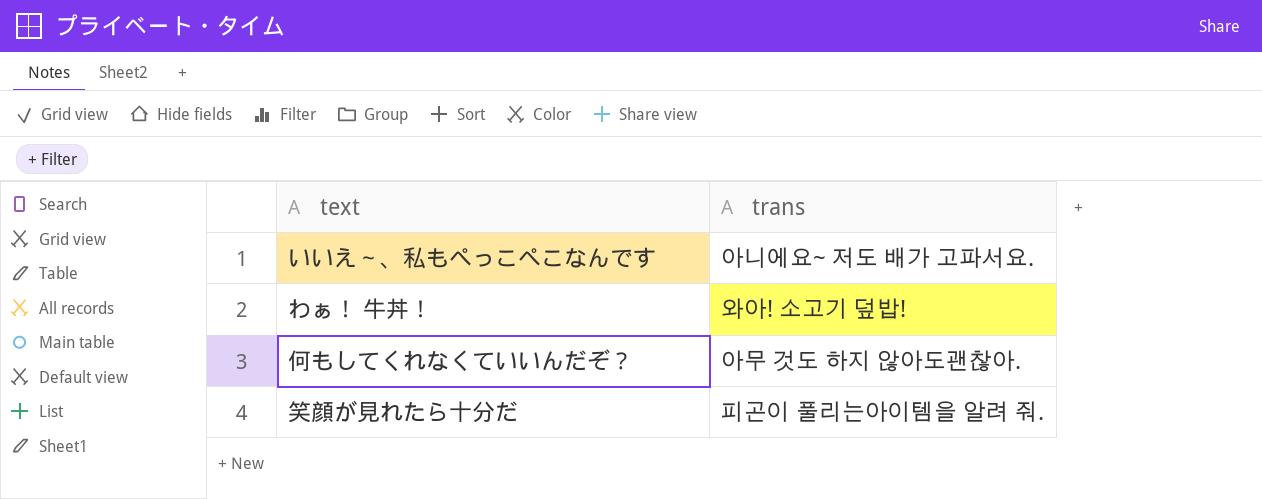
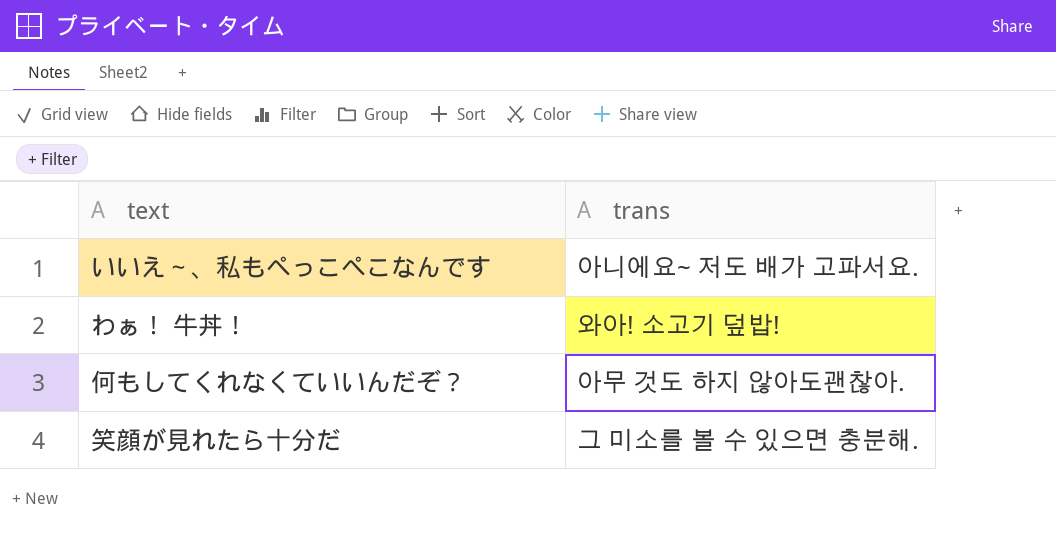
笑顔が見れたら十分だ | trans: 피곤이 풀리는아이템을 알려 줘. -> 그 미소를 볼 수 있으면 충분해.

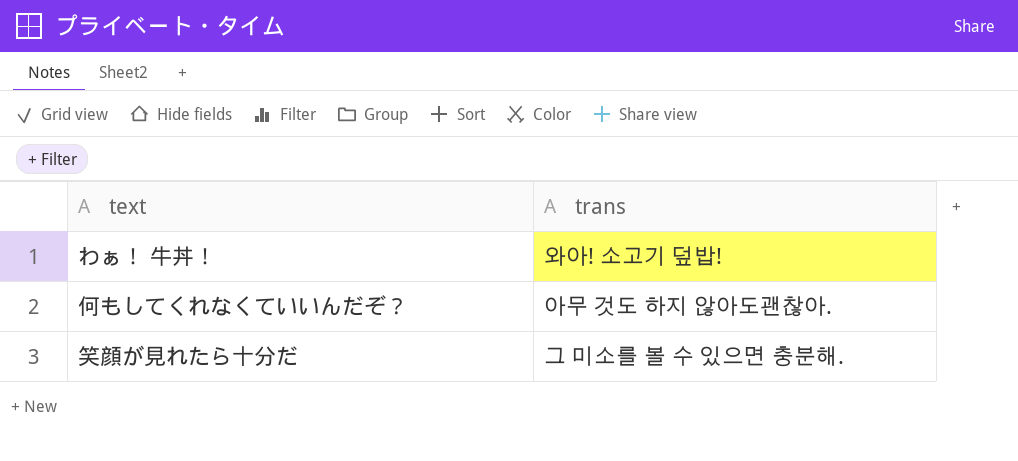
row いいえ～、私もぺっこぺこなんです: 아니에요~ 저도 배가 고파서요. -> none

